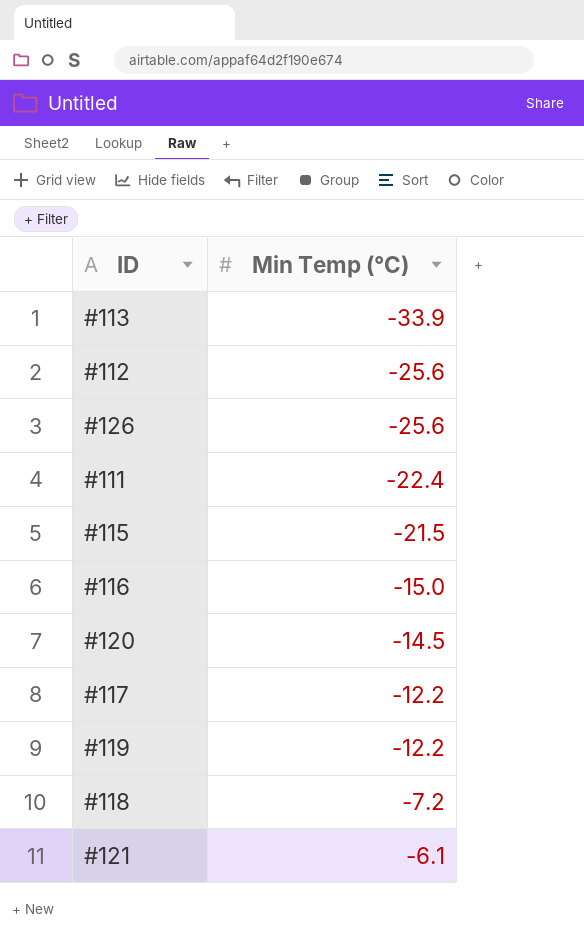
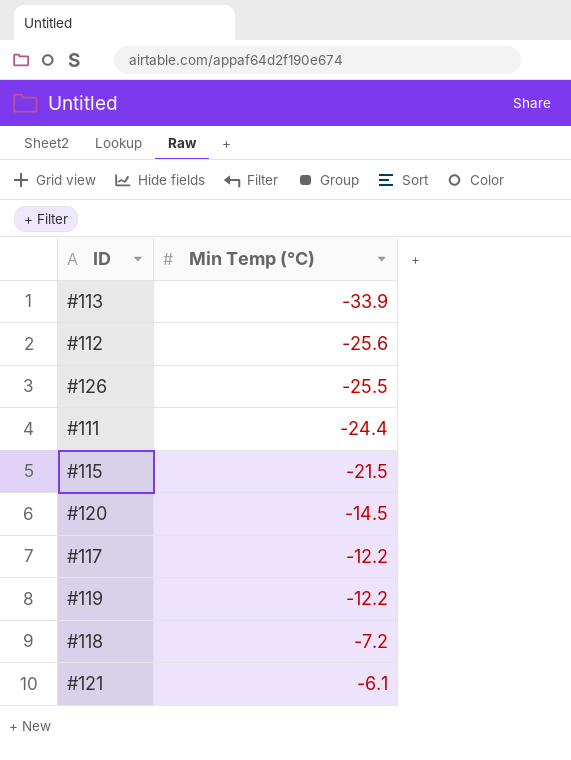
row #116: -15.0 -> none
#126 | Min Temp (°C): -25.6 -> -25.5
#111 | Min Temp (°C): -22.4 -> -24.4

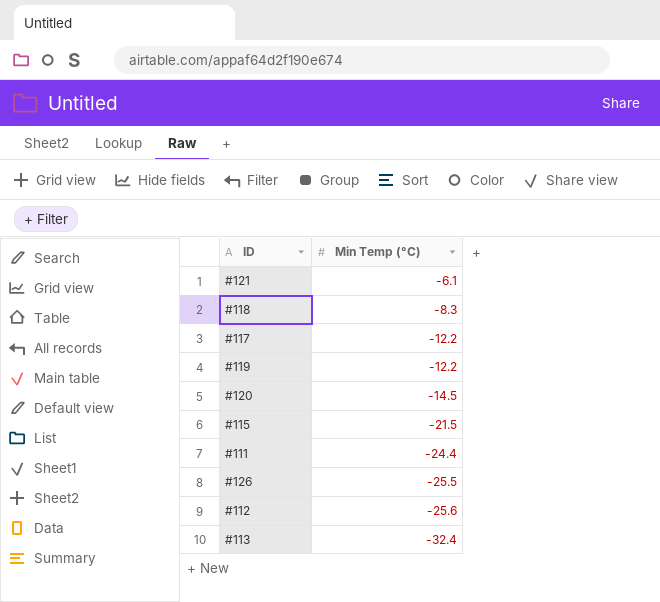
row order: Min Temp (°C) ascending -> Min Temp (°C) descending
#118 | Min Temp (°C): -7.2 -> -8.3
#113 | Min Temp (°C): -33.9 -> -32.4

